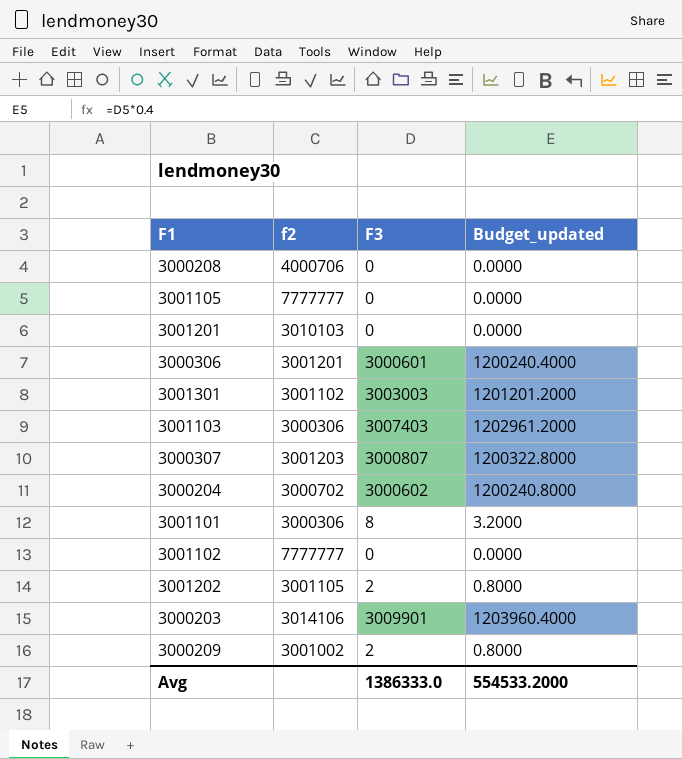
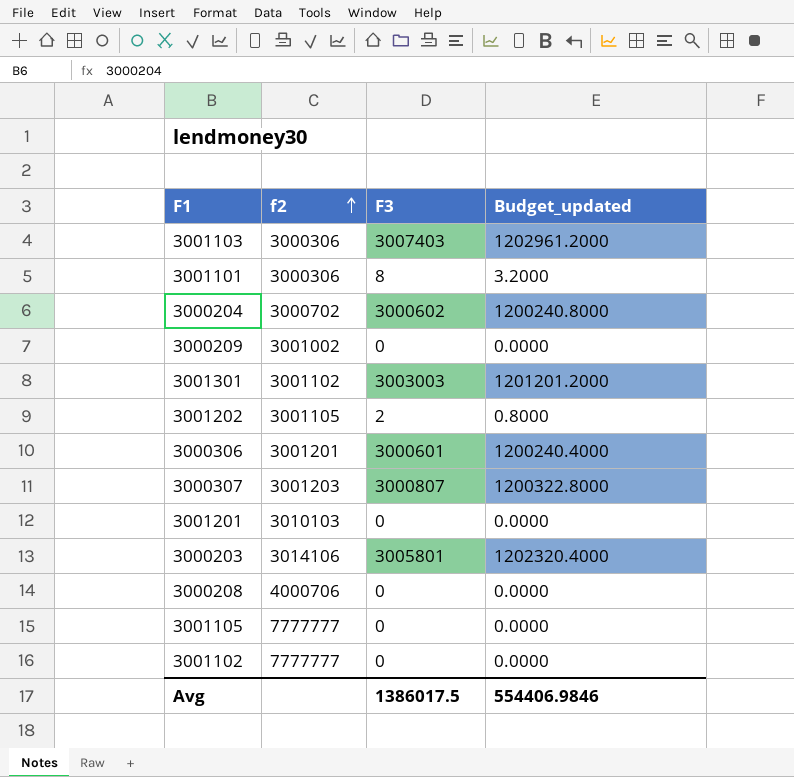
row order: none -> f2 ascending
3000209 | F3: 2 -> 0
3000209 | Budget_updated: 0.8000 -> 0.0000
3000203 | F3: 3009901 -> 3005801
3000203 | Budget_updated: 1203960.4000 -> 1202320.4000
Avg | F3: 1386333.0 -> 1386017.5
Avg | Budget_updated: 554533.2000 -> 554406.9846

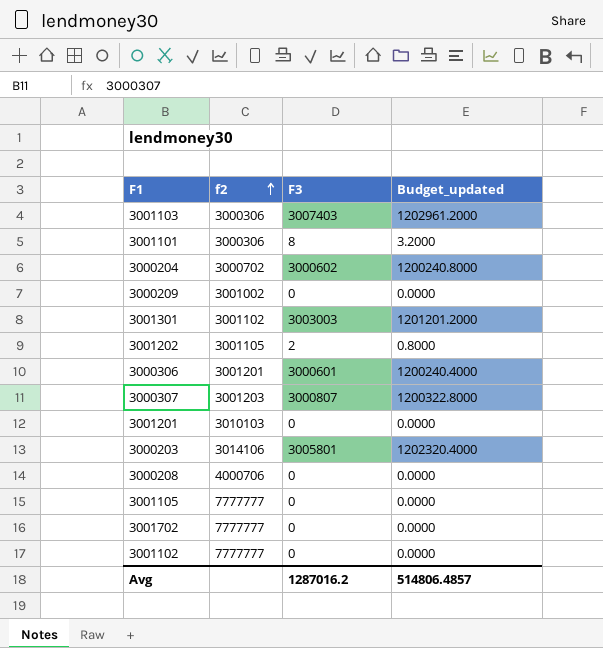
row 3001702: none -> 7777777 | 0 | 0.0000
Avg | F3: 1386017.5 -> 1287016.2
Avg | Budget_updated: 554406.9846 -> 514806.4857

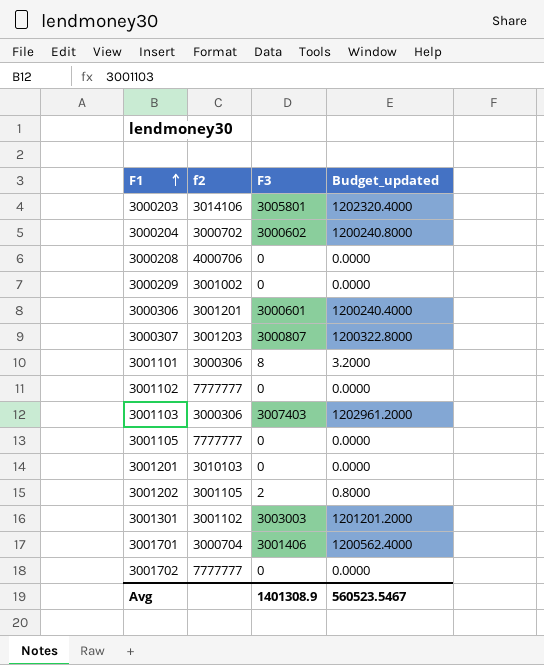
row order: f2 ascending -> F1 ascending
row 3001701: none -> 3000704 | 3001406 | 1200562.4000
Avg | F3: 1287016.2 -> 1401308.9
Avg | Budget_updated: 514806.4857 -> 560523.5467

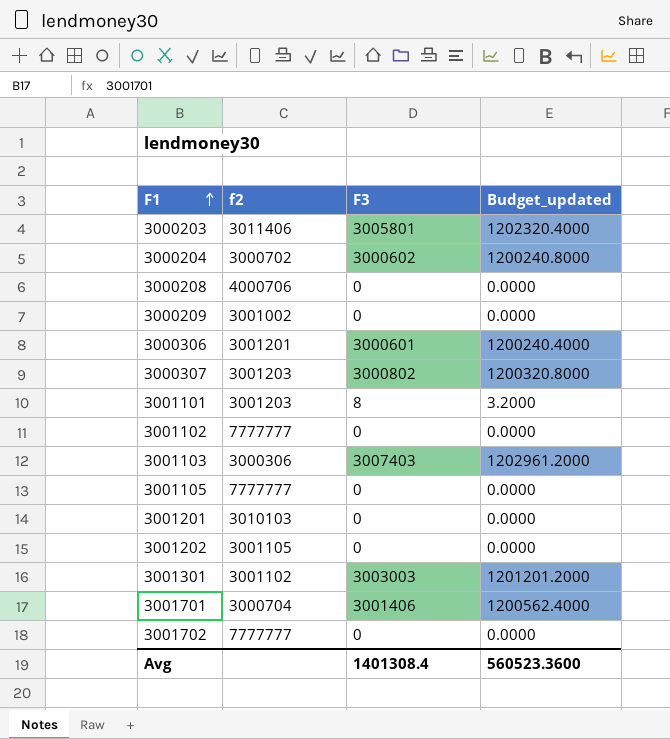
3000203 | f2: 3014106 -> 3011406
3000307 | F3: 3000807 -> 3000802
3000307 | Budget_updated: 1200322.8000 -> 1200320.8000
3001101 | f2: 3000306 -> 3001203
3001202 | F3: 2 -> 0
3001202 | Budget_updated: 0.8000 -> 0.0000
Avg | F3: 1401308.9 -> 1401308.4
Avg | Budget_updated: 560523.5467 -> 560523.3600

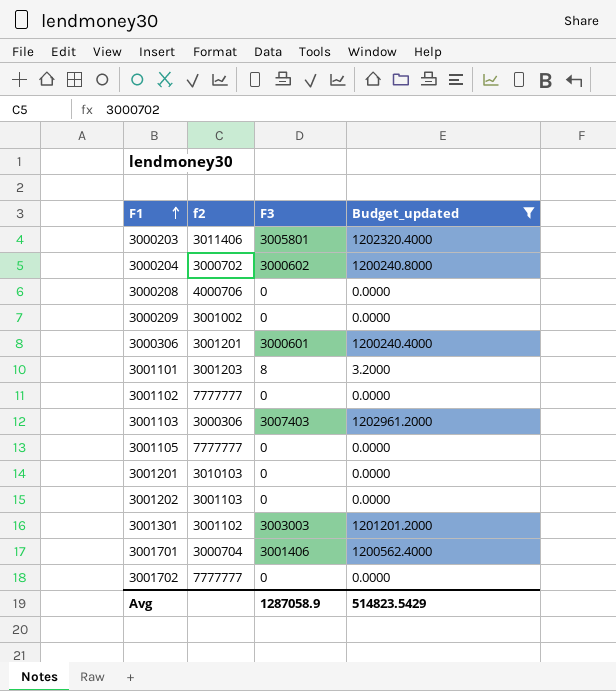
filter: none -> Budget_updated != 1200320.8000
3001202 | f2: 3001105 -> 3001103
Avg | F3: 1401308.4 -> 1287058.9
Avg | Budget_updated: 560523.3600 -> 514823.5429

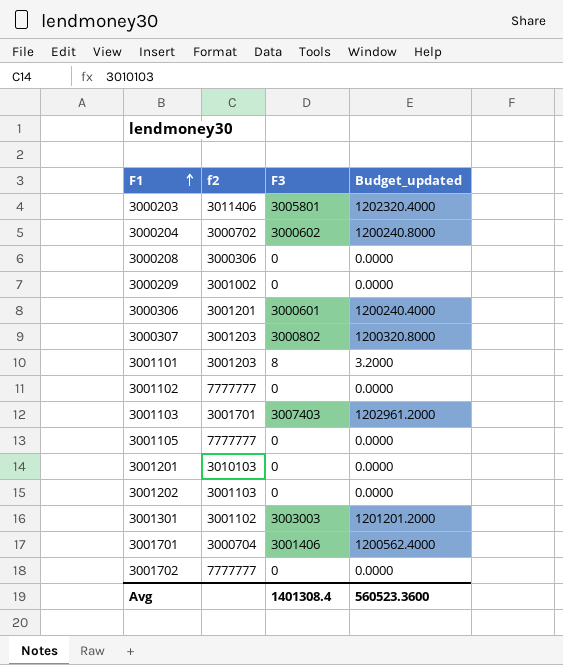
filter: Budget_updated != 1200320.8000 -> none
3000208 | f2: 4000706 -> 3000306
3001103 | f2: 3000306 -> 3001701
Avg | F3: 1287058.9 -> 1401308.4
Avg | Budget_updated: 514823.5429 -> 560523.3600

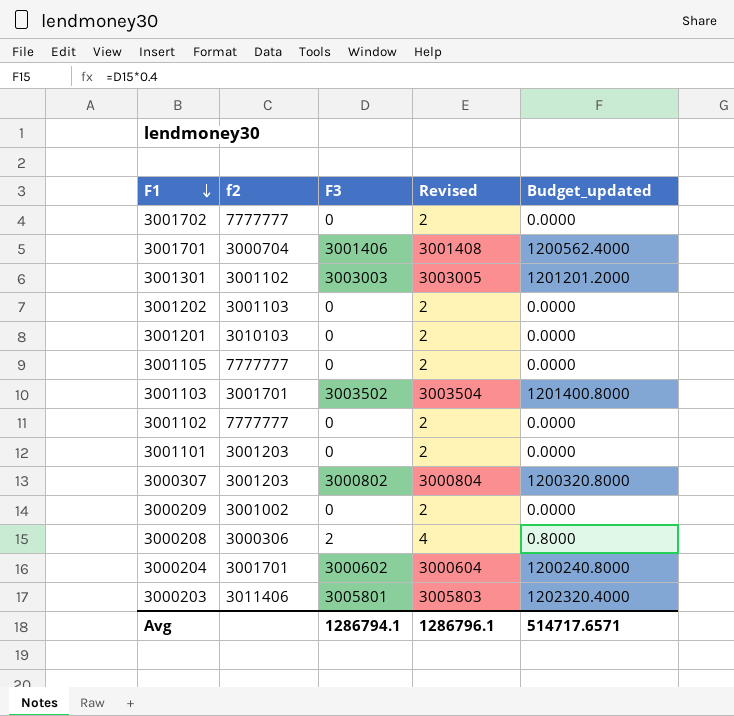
row order: F1 ascending -> F1 descending
column Revised | formula: none -> [F3] + 2
row 3000306: 3001201 | 3000601 | 1200240.4000 -> none
3001103 | F3: 3007403 -> 3003502
3001103 | Budget_updated: 1202961.2000 -> 1201400.8000
3001101 | F3: 8 -> 0
3001101 | Budget_updated: 3.2000 -> 0.0000
3000208 | F3: 0 -> 2
3000208 | Budget_updated: 0.0000 -> 0.8000
3000204 | f2: 3000702 -> 3001701
Avg | F3: 1401308.4 -> 1286794.1
Avg | Budget_updated: 560523.3600 -> 514717.6571

